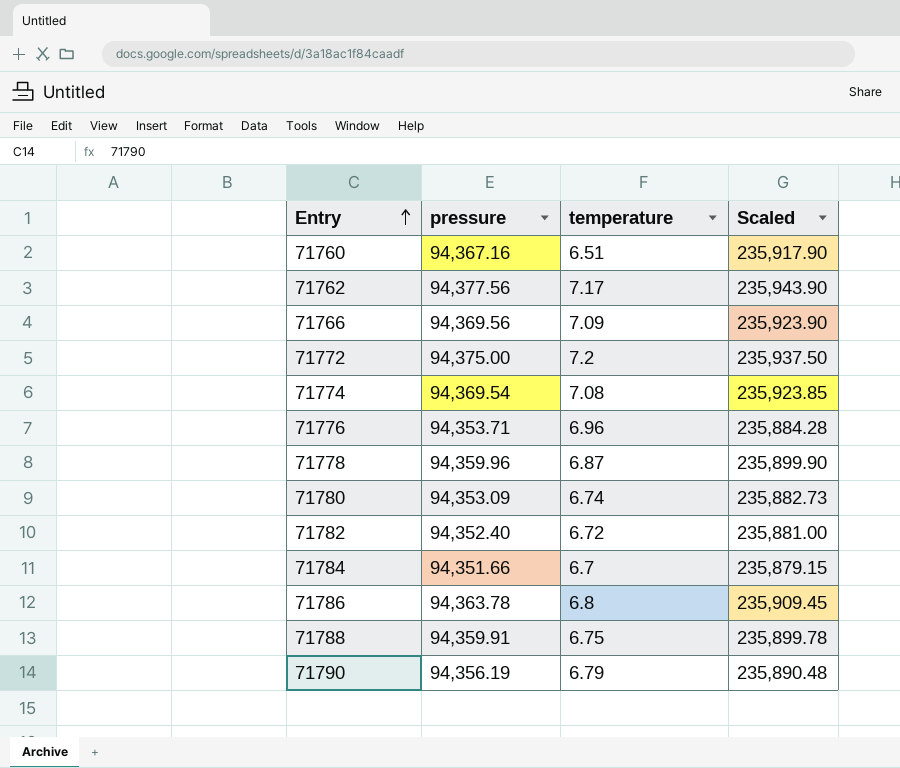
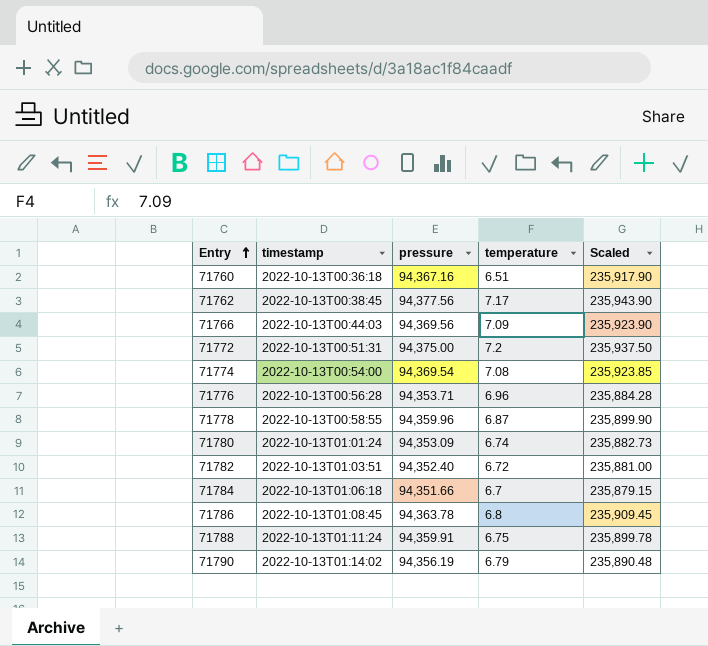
column timestamp | position: none -> 2

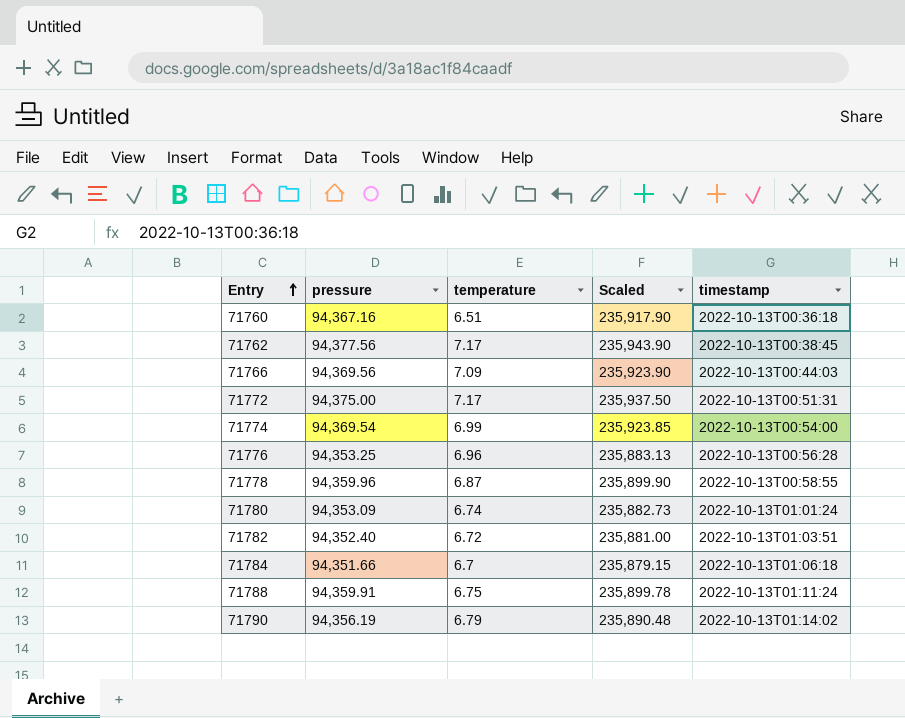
column timestamp | position: 2 -> 5
row 71786: 2022-10-13T01:08:45 | 94,363.78 | 6.8 | 235,909.45 -> none
71772 | temperature: 7.2 -> 7.17
71774 | temperature: 7.08 -> 6.99
71776 | pressure: 94,353.71 -> 94,353.25
71776 | Scaled: 235,884.28 -> 235,883.13

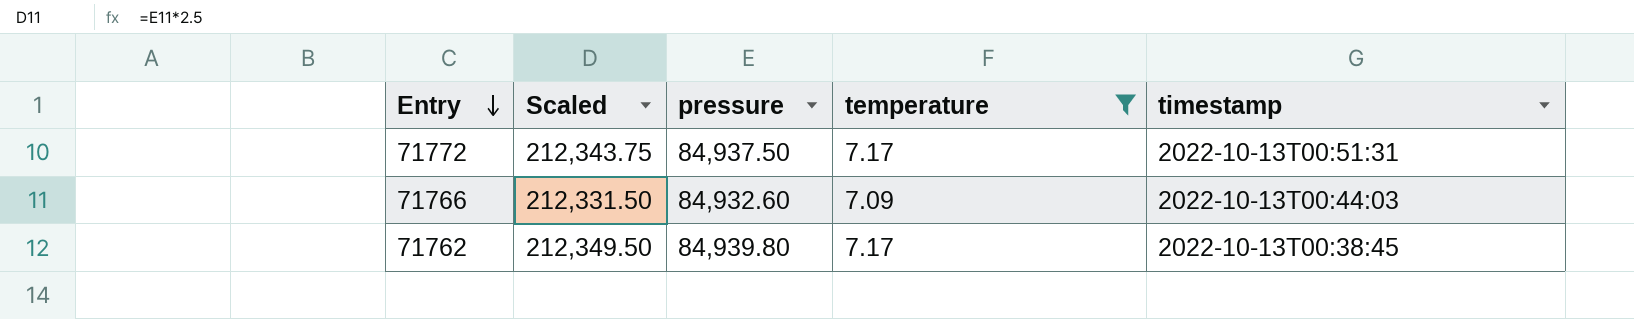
filter: none -> temperature >= 7.09
row order: Entry ascending -> Entry descending
column Scaled | position: 4 -> 2
71772 | Scaled: 235,937.50 -> 212,343.75
71772 | pressure: 94,375.00 -> 84,937.50
71766 | Scaled: 235,923.90 -> 212,331.50
71766 | pressure: 94,369.56 -> 84,932.60
71762 | Scaled: 235,943.90 -> 212,349.50
71762 | pressure: 94,377.56 -> 84,939.80

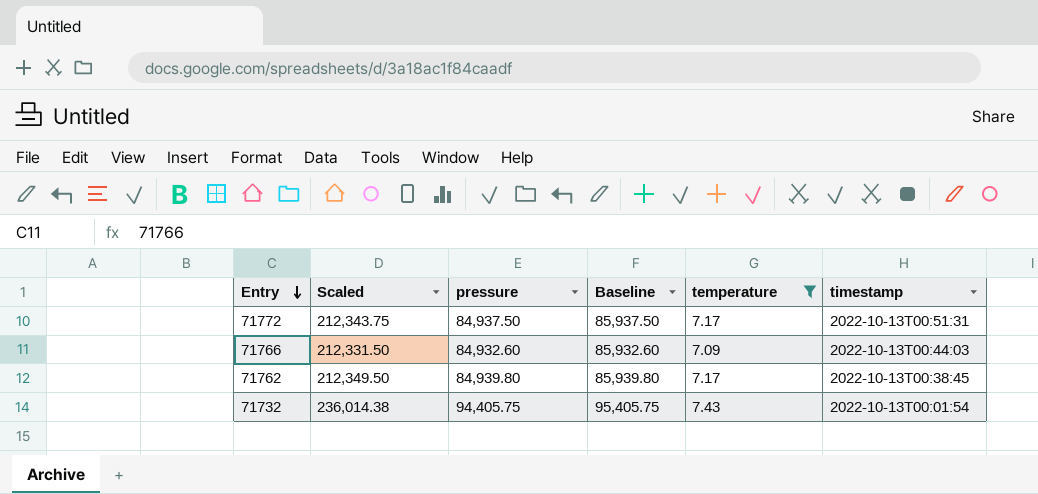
column Baseline | formula: none -> [pressure] + 1000
row 71732: none -> 236,014.38 | 94,405.75 | 95,405.75 | 7.43 | 2022-10-13T00:01:54

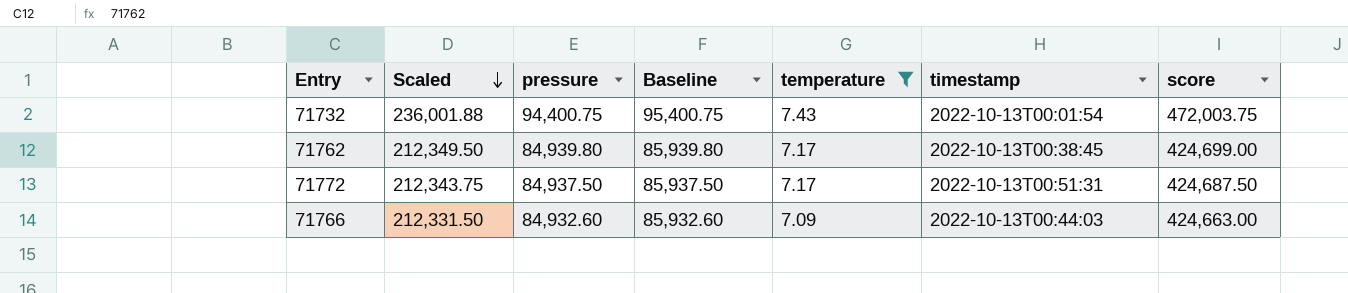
row order: Entry descending -> Scaled descending
column score | formula: none -> [pressure] * 5
71732 | Scaled: 236,014.38 -> 236,001.88
71732 | pressure: 94,405.75 -> 94,400.75
71732 | Baseline: 95,405.75 -> 95,400.75

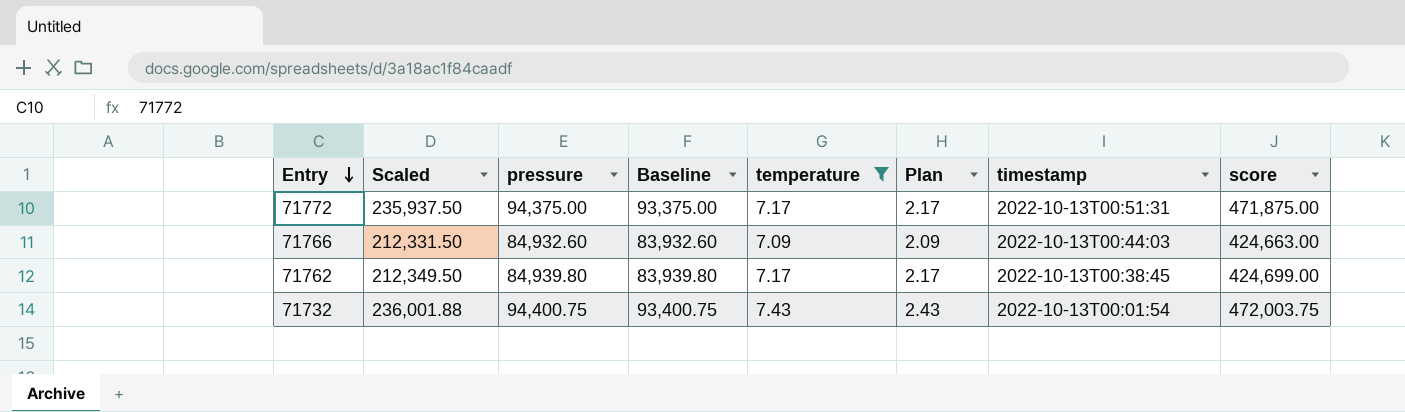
row order: Scaled descending -> Entry descending
column Baseline | formula: [pressure] + 1000 -> [pressure] - 1000
column Plan | formula: none -> [temperature] - 5
71772 | Scaled: 212,343.75 -> 235,937.50
71772 | pressure: 84,937.50 -> 94,375.00
71772 | score: 424,687.50 -> 471,875.00

